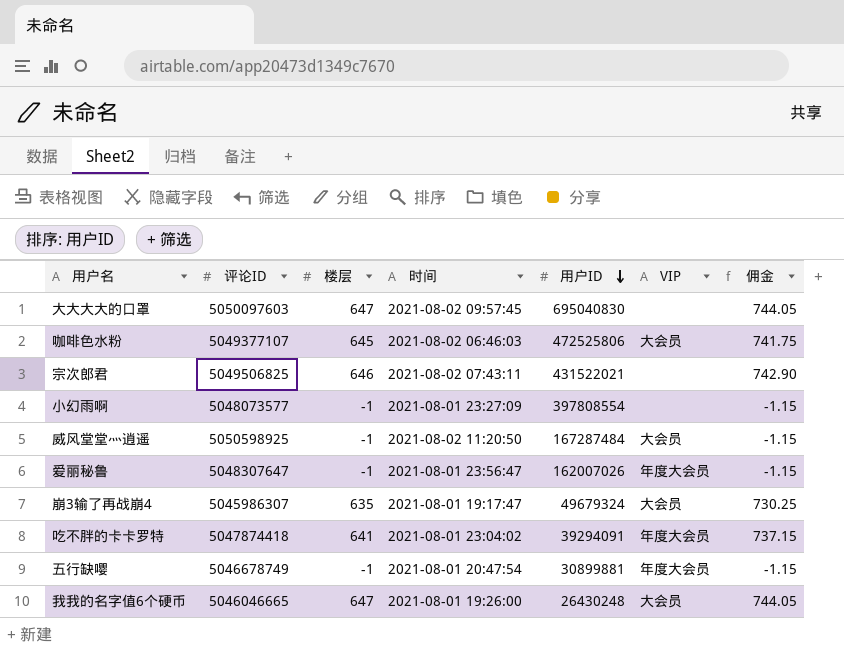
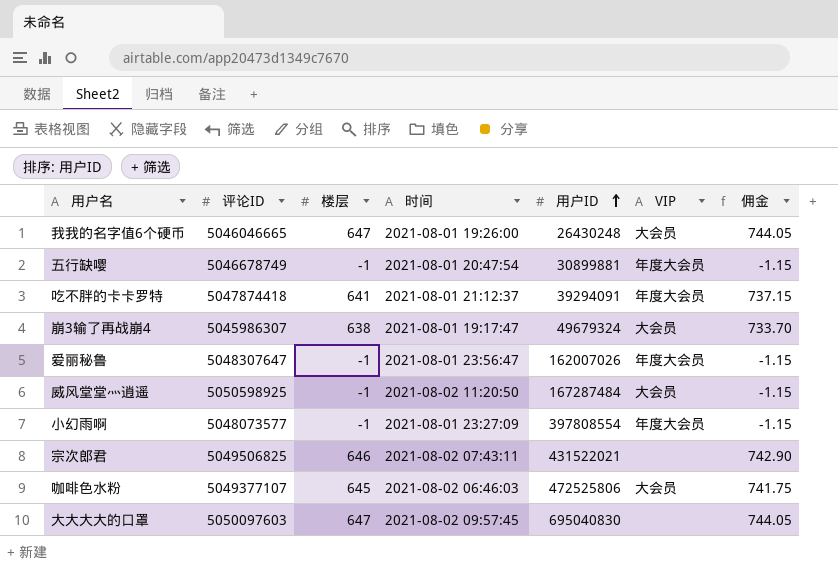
row order: 用户ID descending -> 用户ID ascending
吃不胖的卡卡罗特 | 时间: 2021-08-01 23:04:02 -> 2021-08-01 21:12:37
崩3输了再战崩4 | 楼层: 635 -> 638
崩3输了再战崩4 | 佣金: 730.25 -> 733.70
小幻雨啊 | VIP: none -> 年度大会员

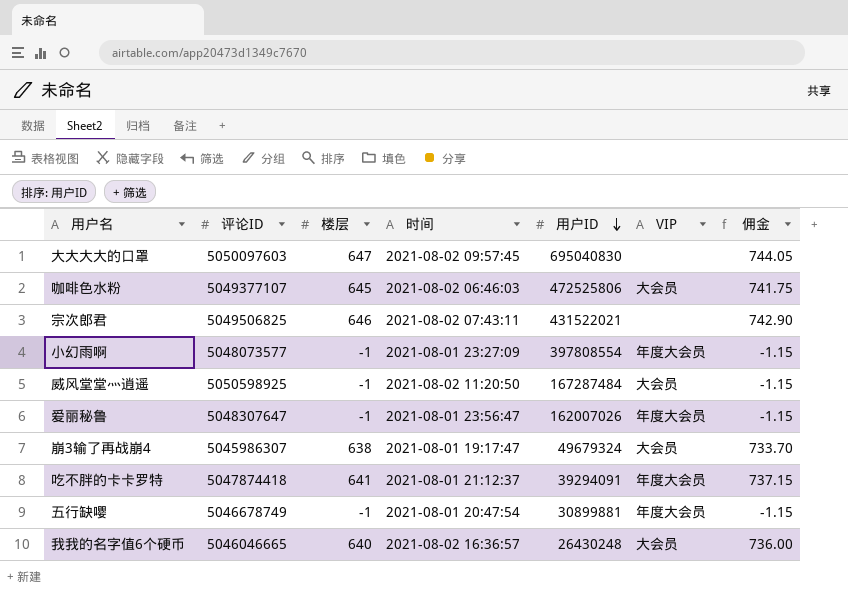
row order: 用户ID ascending -> 用户ID descending
我我的名字值6个硬币 | 楼层: 647 -> 640
我我的名字值6个硬币 | 时间: 2021-08-01 19:26:00 -> 2021-08-02 16:36:57
我我的名字值6个硬币 | 佣金: 744.05 -> 736.00

